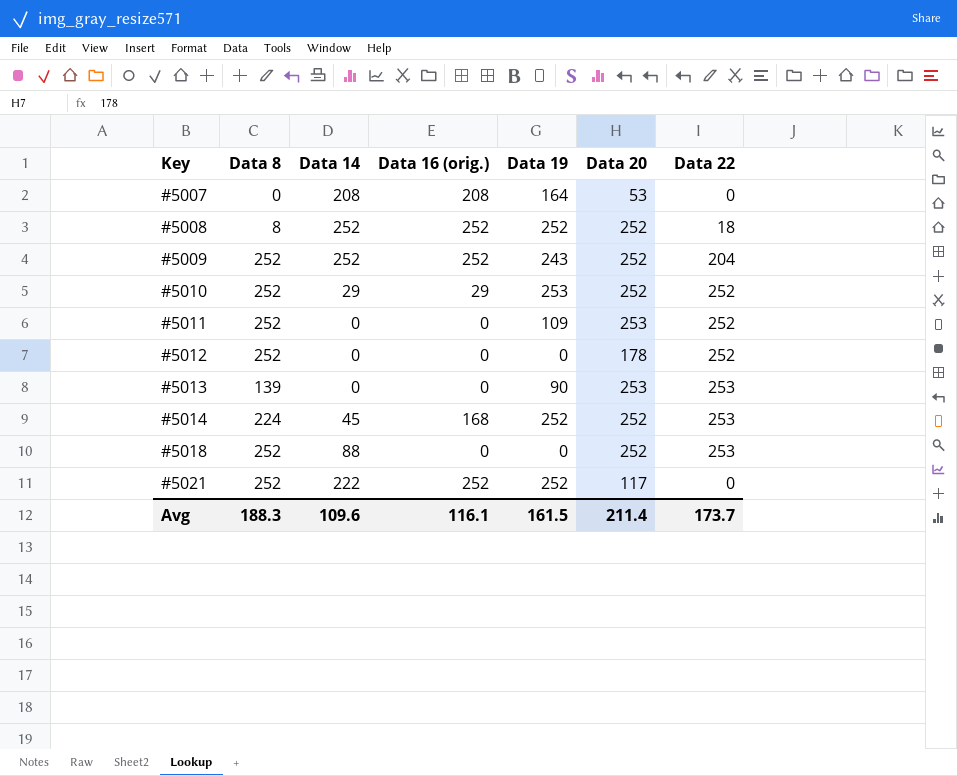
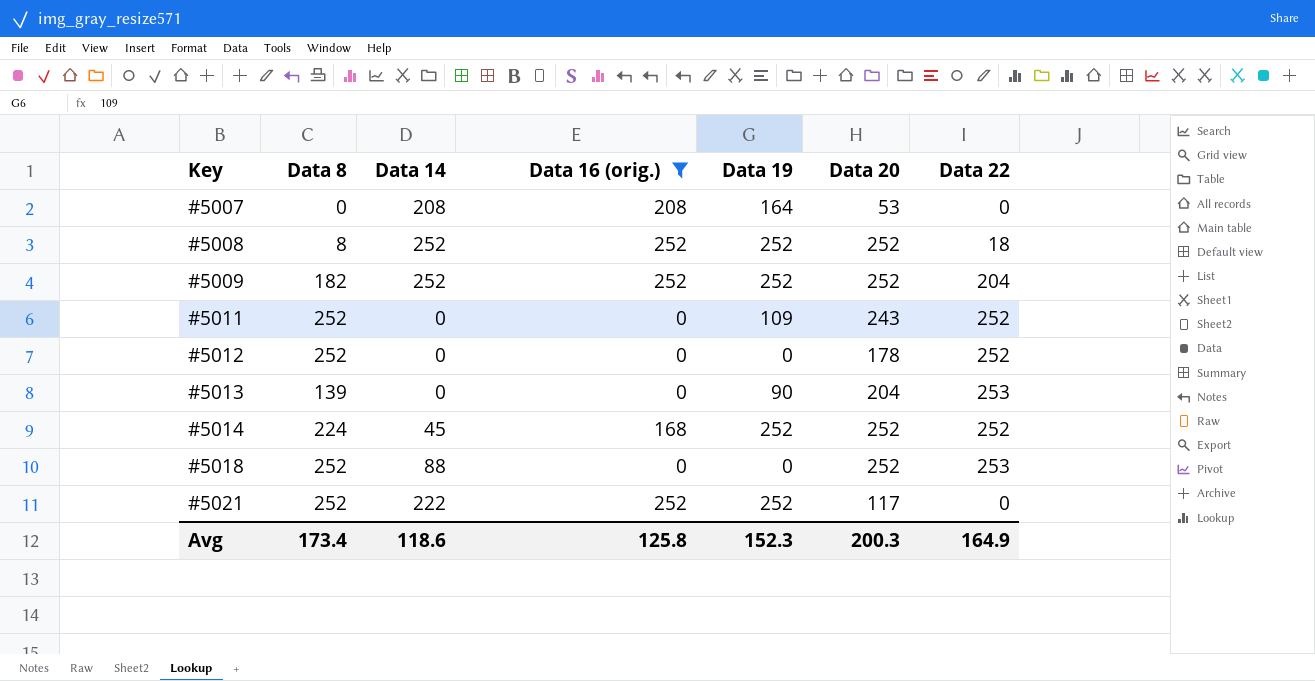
filter: none -> Data 16 (orig.) != 29
#5009 | Data 8: 252 -> 182
#5009 | Data 19: 243 -> 252
#5011 | Data 20: 253 -> 243
#5013 | Data 20: 253 -> 204
#5014 | Data 22: 253 -> 252
Avg | Data 8: 188.3 -> 173.4
Avg | Data 14: 109.6 -> 118.6
Avg | Data 16 (orig.): 116.1 -> 125.8
Avg | Data 19: 161.5 -> 152.3
Avg | Data 20: 211.4 -> 200.3
Avg | Data 22: 173.7 -> 164.9

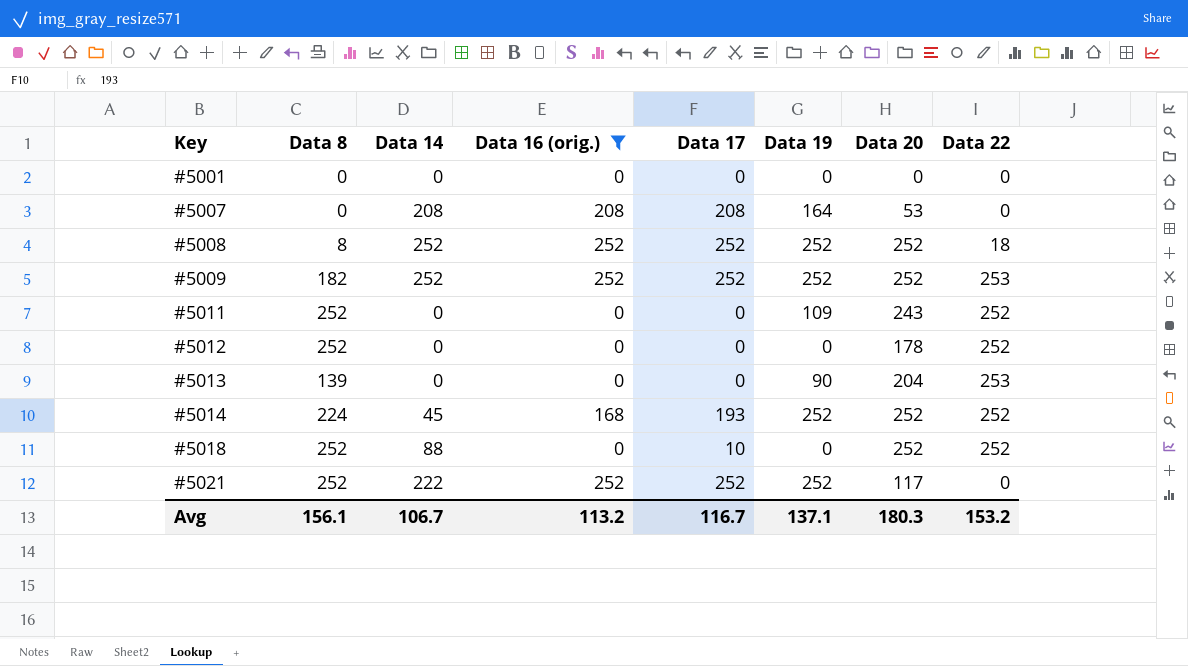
column Data 17 | position: none -> 5
row #5001: none -> 0 | 0 | 0 | 0 | 0 | 0 | 0
#5009 | Data 22: 204 -> 253
#5018 | Data 22: 253 -> 252
Avg | Data 8: 173.4 -> 156.1
Avg | Data 14: 118.6 -> 106.7
Avg | Data 16 (orig.): 125.8 -> 113.2
Avg | Data 19: 152.3 -> 137.1
Avg | Data 20: 200.3 -> 180.3
Avg | Data 22: 164.9 -> 153.2

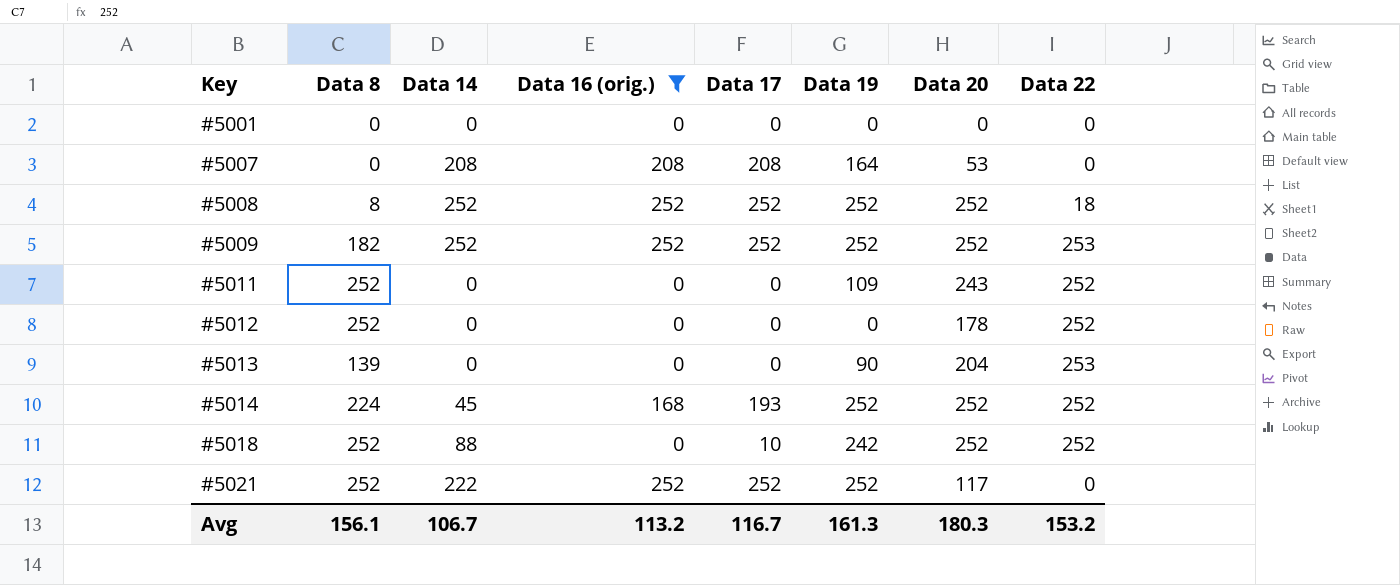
#5018 | Data 19: 0 -> 242
Avg | Data 19: 137.1 -> 161.3

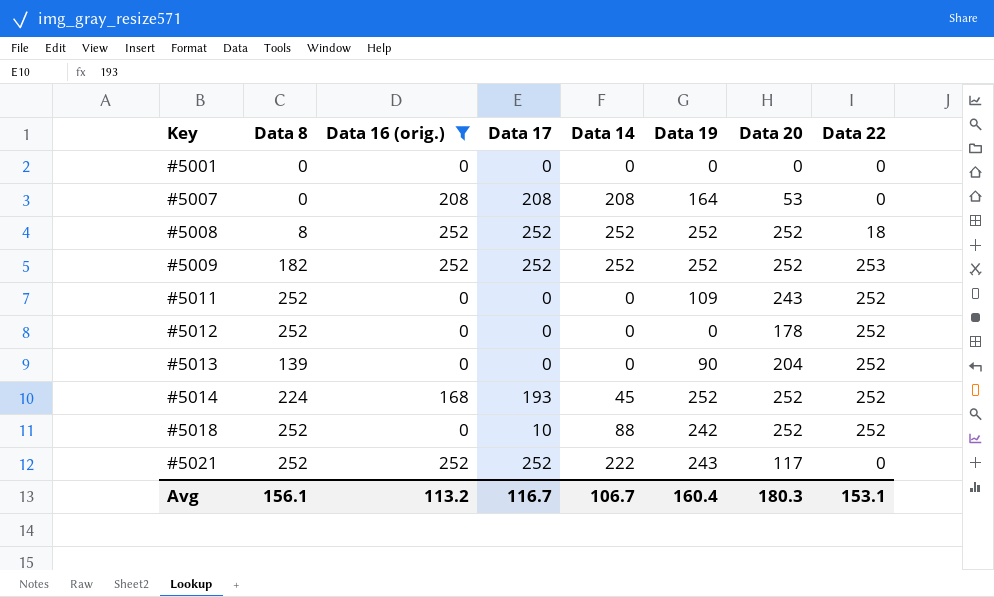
column Data 14 | position: 3 -> 5
#5013 | Data 22: 253 -> 252
#5021 | Data 19: 252 -> 243
Avg | Data 19: 161.3 -> 160.4
Avg | Data 22: 153.2 -> 153.1

